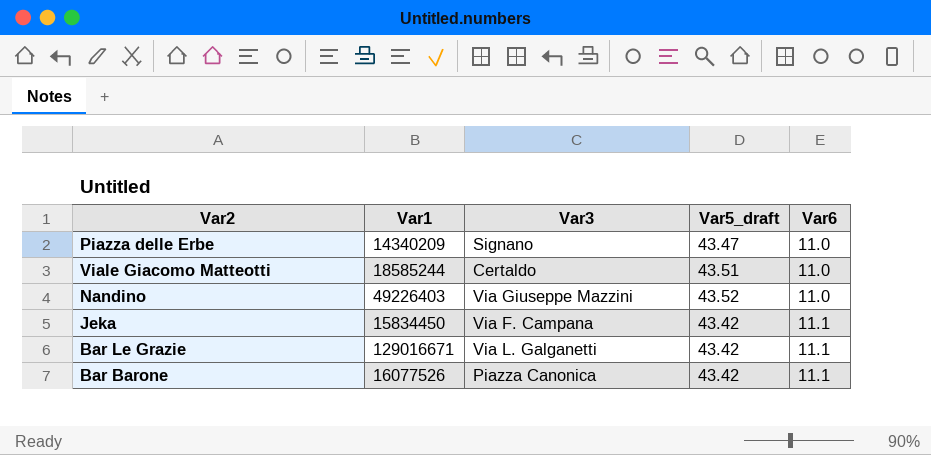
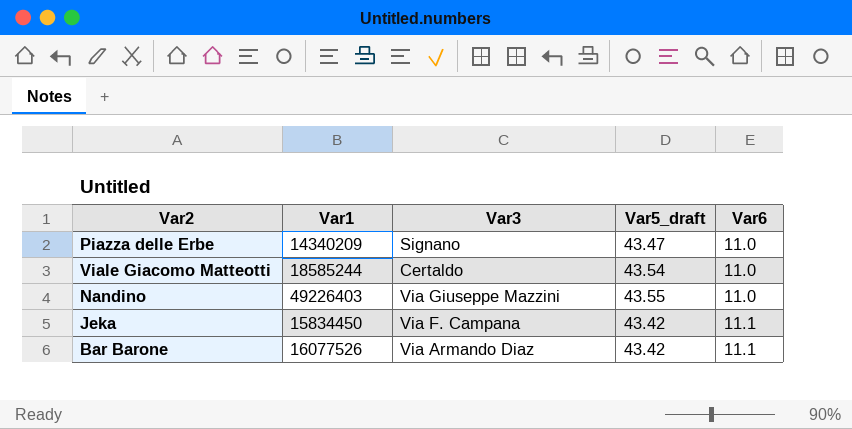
row Bar Le Grazie: 129016671 | Via L. Galganetti | 43.42 | 11.1 -> none
Viale Giacomo Matteotti | Var5_draft: 43.51 -> 43.54
Nandino | Var5_draft: 43.52 -> 43.55
Bar Barone | Var3: Piazza Canonica -> Via Armando Diaz

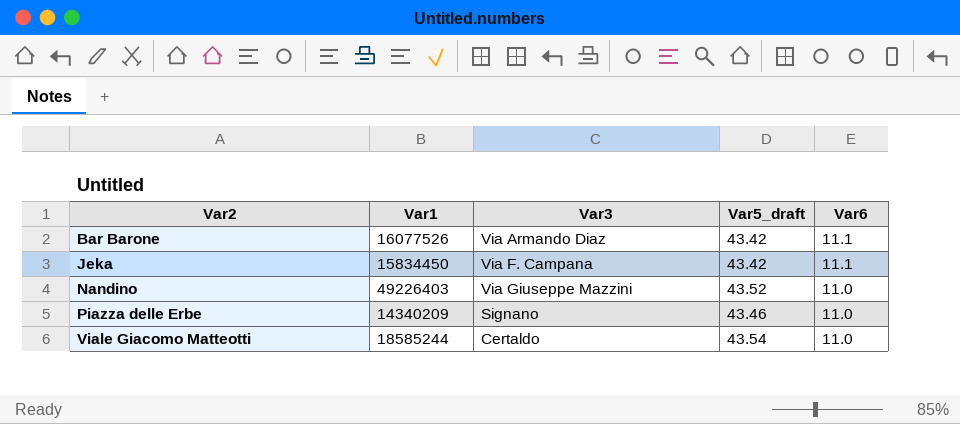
row order: Var6 ascending -> Var2 ascending
Nandino | Var5_draft: 43.55 -> 43.52
Piazza delle Erbe | Var5_draft: 43.47 -> 43.46

